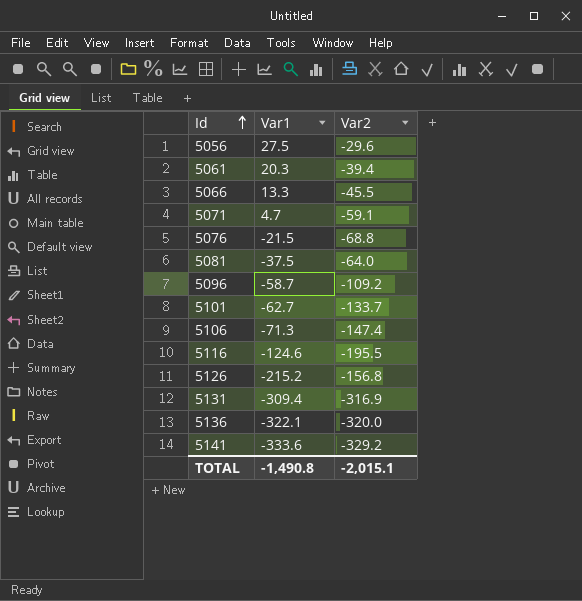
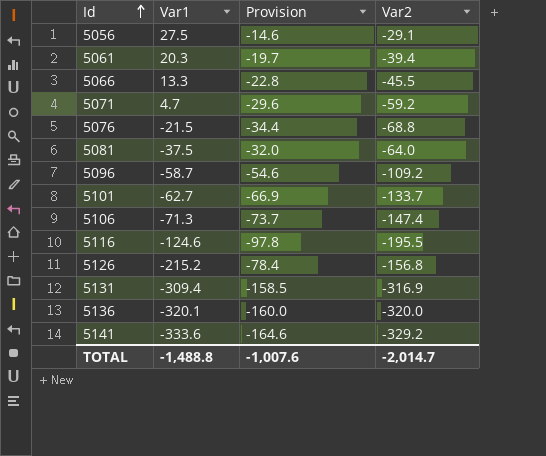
column Provision | formula: none -> [Var2] * 0.5
5056 | Var2: -29.6 -> -29.1
5071 | Var2: -59.1 -> -59.2
5136 | Var1: -322.1 -> -320.1
TOTAL | Var1: -1,490.8 -> -1,488.8
TOTAL | Var2: -2,015.1 -> -2,014.7

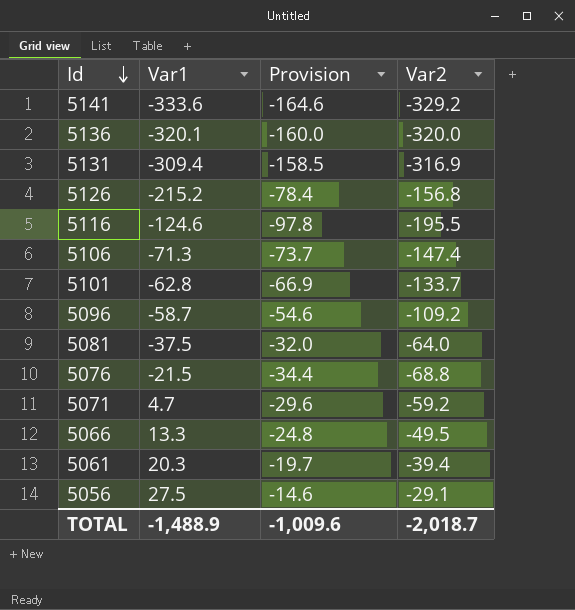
row order: Id ascending -> Id descending
5101 | Var1: -62.7 -> -62.8
5066 | Provision: -22.8 -> -24.8
5066 | Var2: -45.5 -> -49.5
TOTAL | Var1: -1,488.8 -> -1,488.9
TOTAL | Provision: -1,007.6 -> -1,009.6
TOTAL | Var2: -2,014.7 -> -2,018.7

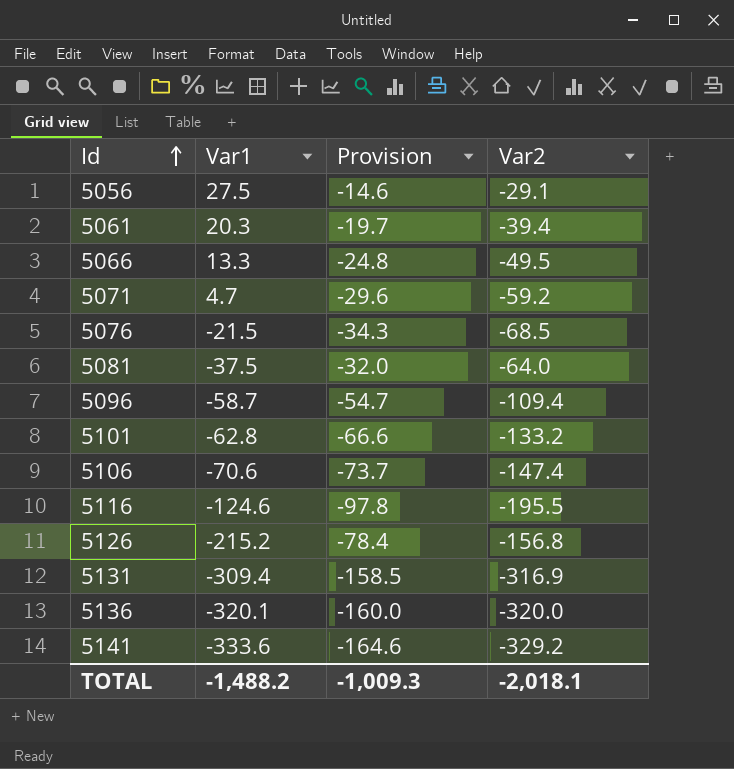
row order: Id descending -> Id ascending
5076 | Provision: -34.4 -> -34.3
5076 | Var2: -68.8 -> -68.5
5096 | Provision: -54.6 -> -54.7
5096 | Var2: -109.2 -> -109.4
5101 | Provision: -66.9 -> -66.6
5101 | Var2: -133.7 -> -133.2
5106 | Var1: -71.3 -> -70.6
TOTAL | Var1: -1,488.9 -> -1,488.2
TOTAL | Provision: -1,009.6 -> -1,009.3
TOTAL | Var2: -2,018.7 -> -2,018.1

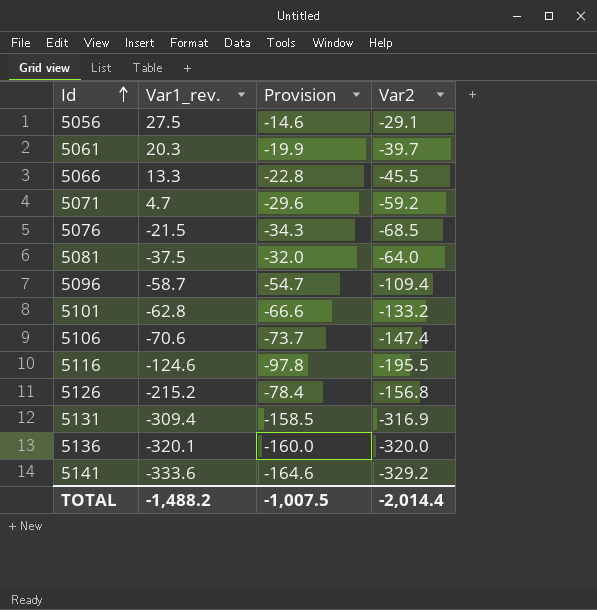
column name: Var1 -> Var1_rev.
5061 | Provision: -19.7 -> -19.9
5061 | Var2: -39.4 -> -39.7
5066 | Provision: -24.8 -> -22.8
5066 | Var2: -49.5 -> -45.5
TOTAL | Provision: -1,009.3 -> -1,007.5
TOTAL | Var2: -2,018.1 -> -2,014.4

